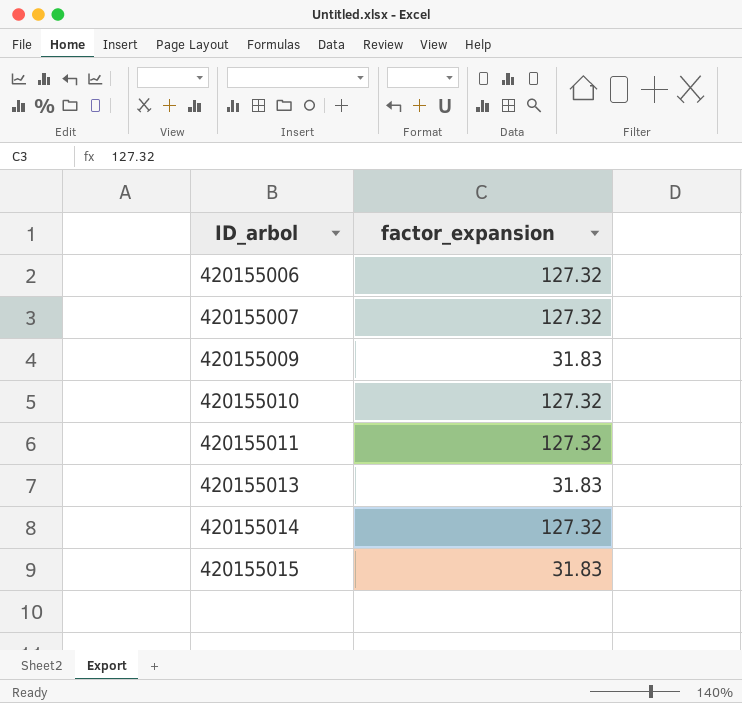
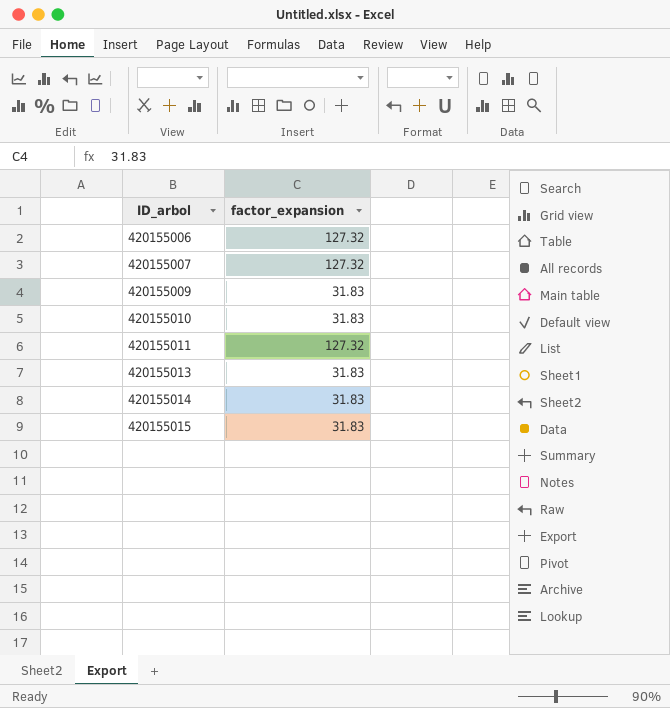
420155010 | factor_expansion: 127.32 -> 31.83
420155014 | factor_expansion: 127.32 -> 31.83

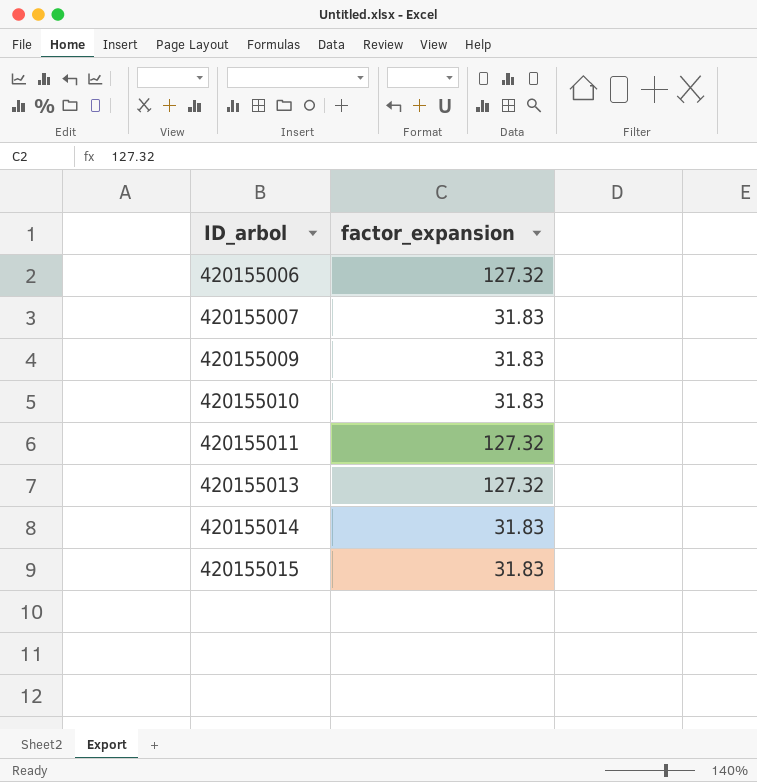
420155007 | factor_expansion: 127.32 -> 31.83
420155013 | factor_expansion: 31.83 -> 127.32

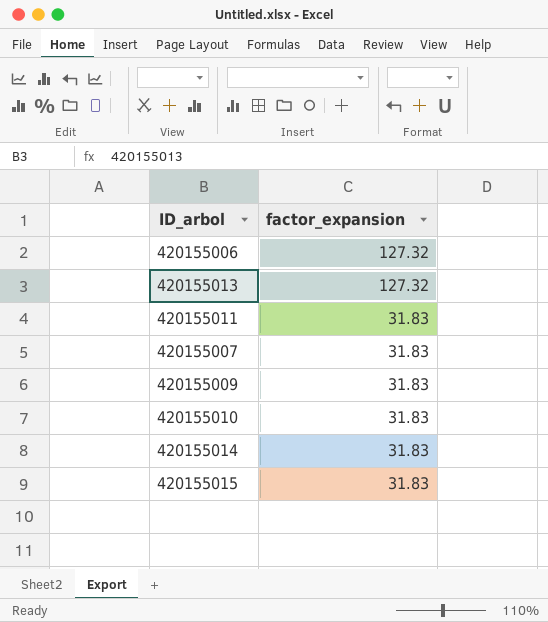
row order: ID_arbol ascending -> factor_expansion descending
420155011 | factor_expansion: 127.32 -> 31.83

